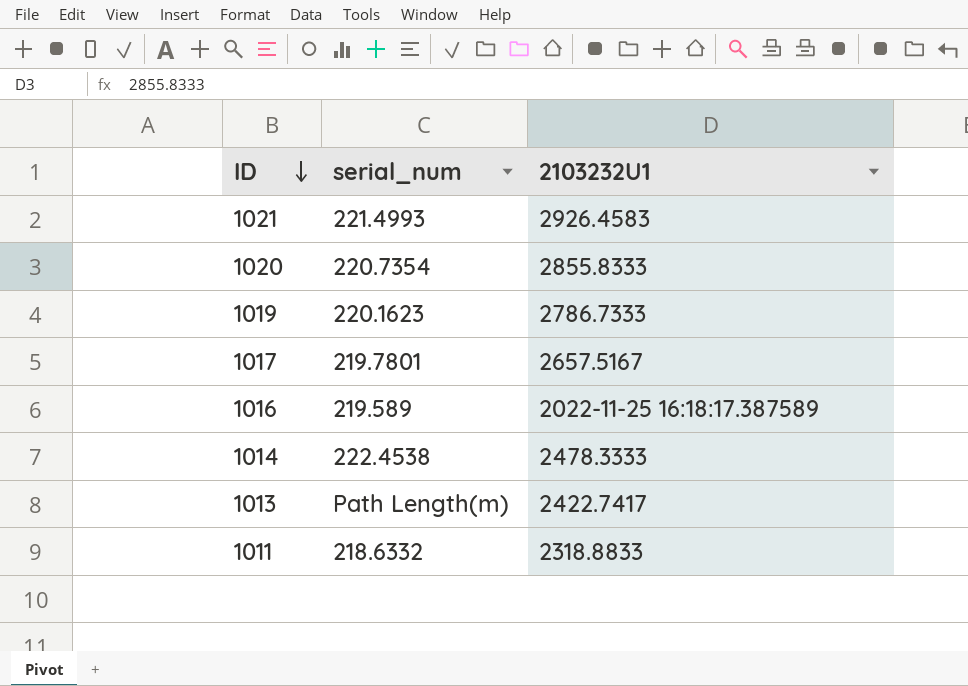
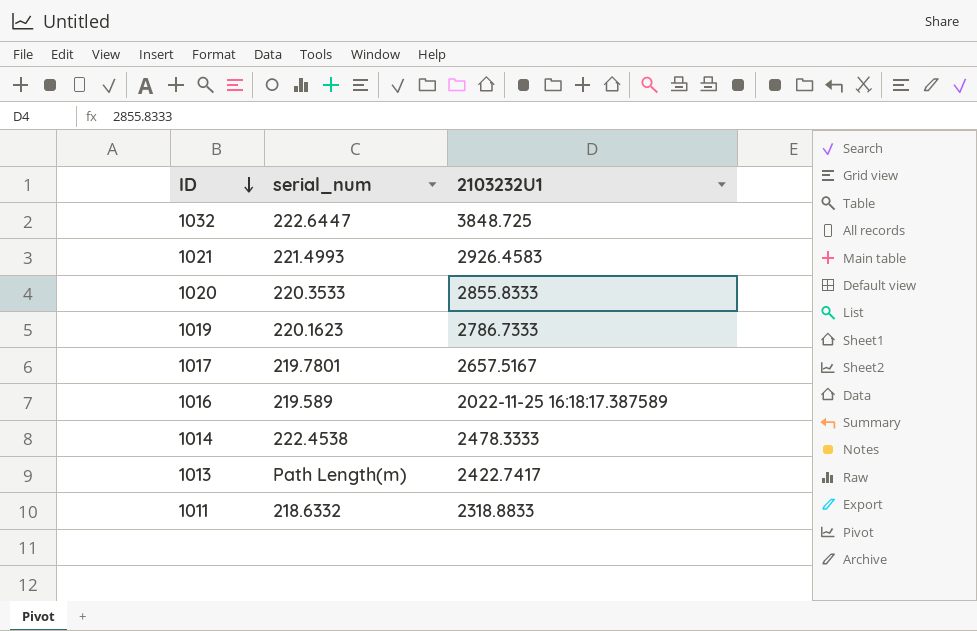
row 1032: none -> 222.6447 | 3848.725
1020 | serial_num: 220.7354 -> 220.3533

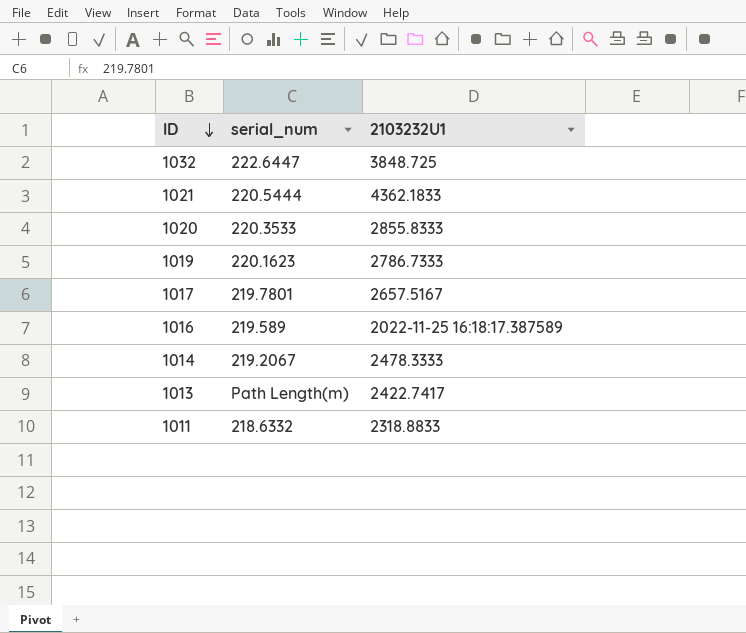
1021 | serial_num: 221.4993 -> 220.5444
1021 | 2103232U1: 2926.4583 -> 4362.1833
1014 | serial_num: 222.4538 -> 219.2067

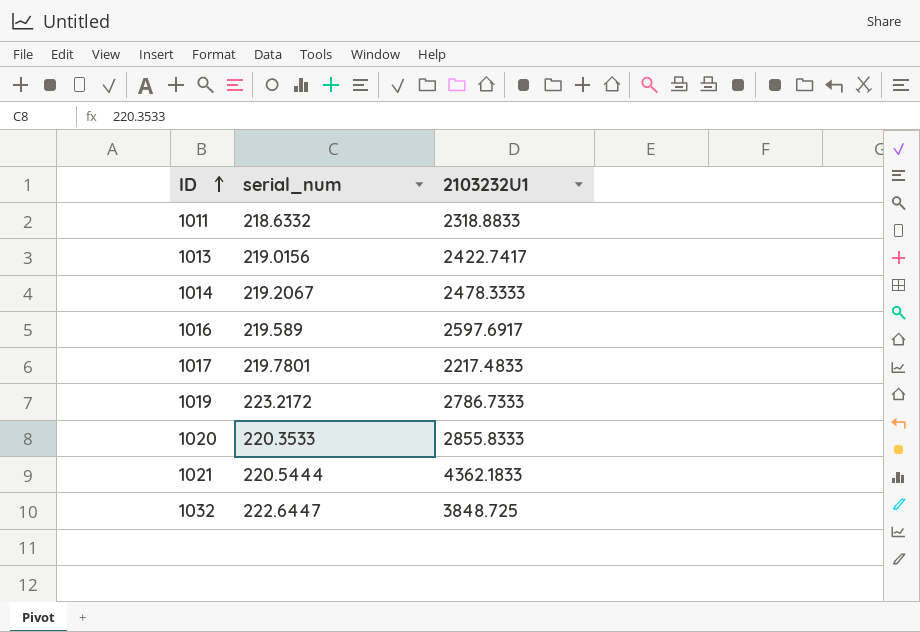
row order: ID descending -> ID ascending
1013 | serial_num: Path Length(m) -> 219.0156
1016 | 2103232U1: 2022-11-25 16:18:17.387589 -> 2597.6917
1017 | 2103232U1: 2657.5167 -> 2217.4833
1019 | serial_num: 220.1623 -> 223.2172

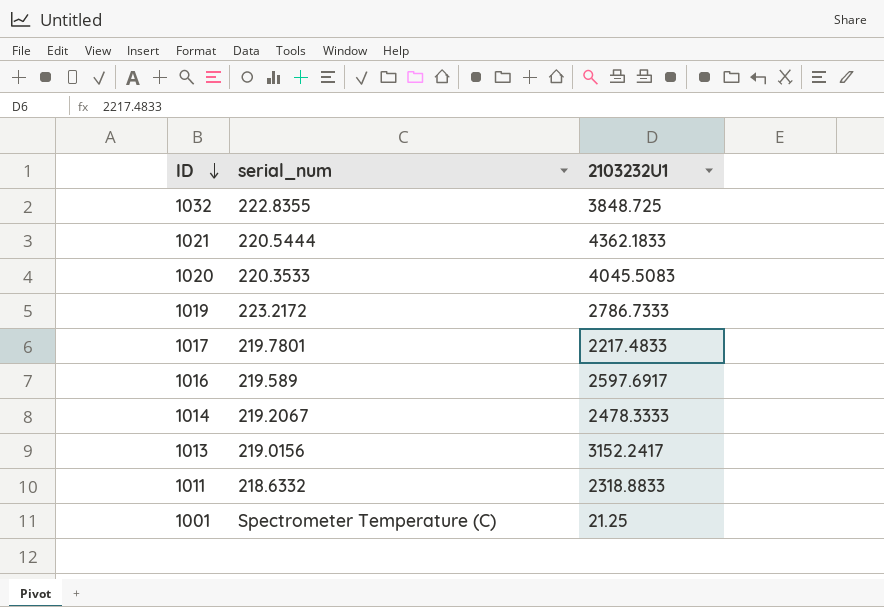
row order: ID ascending -> ID descending
1032 | serial_num: 222.6447 -> 222.8355
1020 | 2103232U1: 2855.8333 -> 4045.5083
1013 | 2103232U1: 2422.7417 -> 3152.2417
row 1001: none -> Spectrometer Temperature (C) | 21.25

